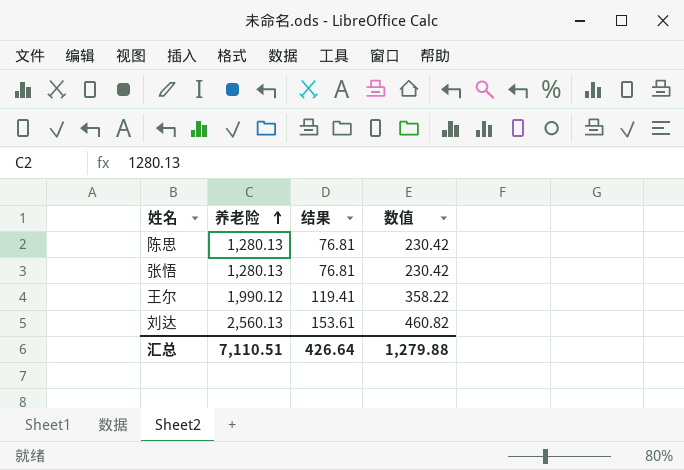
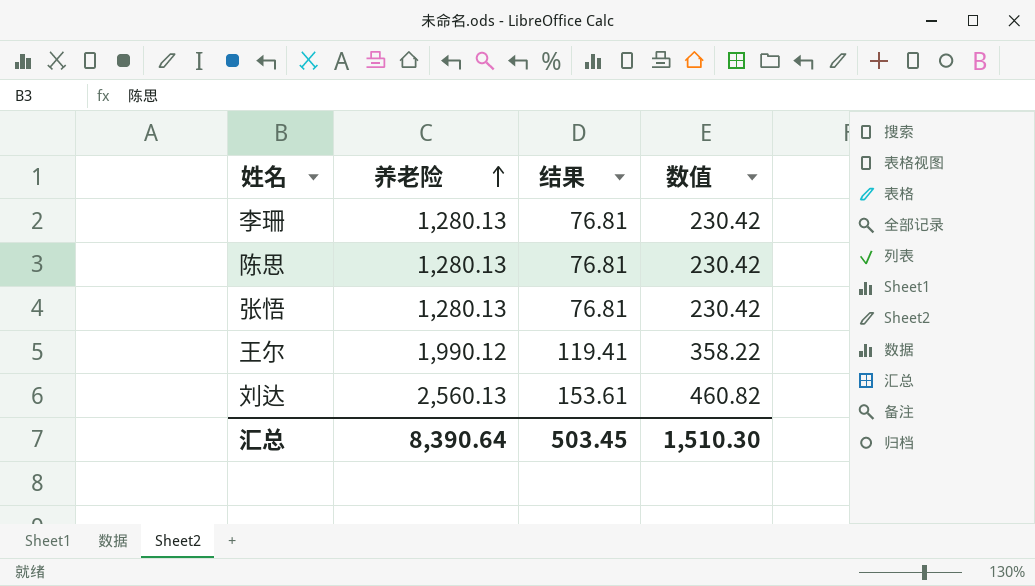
row 李珊: none -> 1,280.13 | 76.81 | 230.42
汇总 | 养老险: 7,110.51 -> 8,390.64
汇总 | 结果: 426.64 -> 503.45
汇总 | 数值: 1,279.88 -> 1,510.30

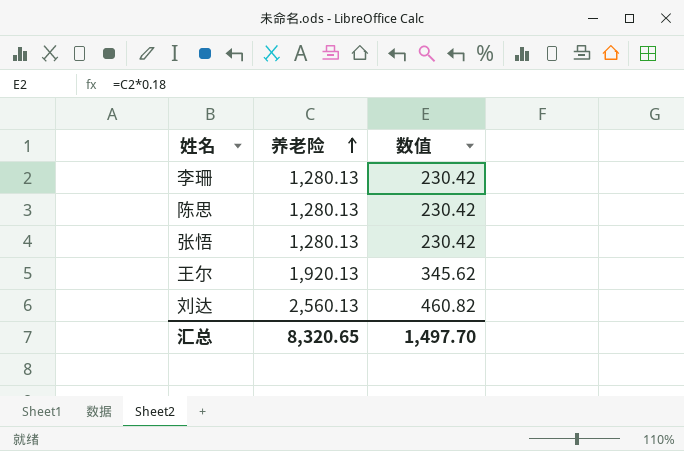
column 结果 | formula: [养老险] * 0.06 -> none
王尔 | 养老险: 1,990.12 -> 1,920.13
王尔 | 数值: 358.22 -> 345.62
汇总 | 养老险: 8,390.64 -> 8,320.65
汇总 | 数值: 1,510.30 -> 1,497.70

